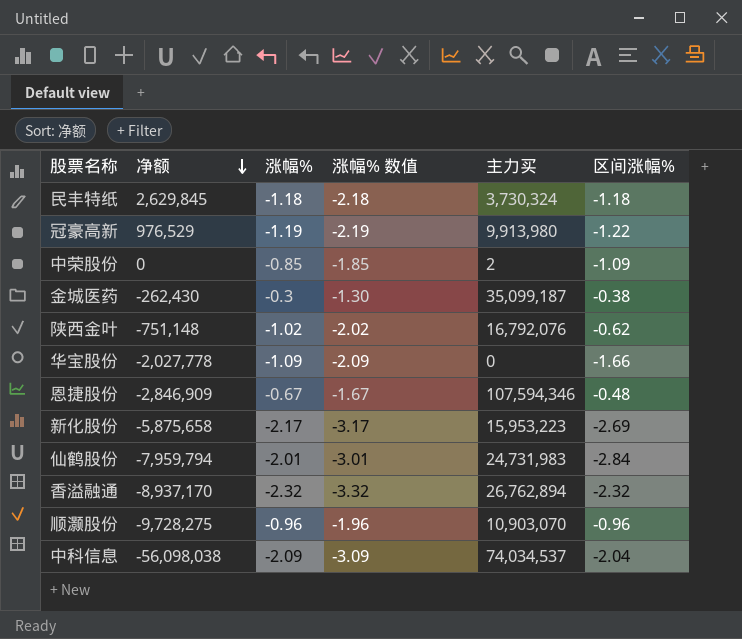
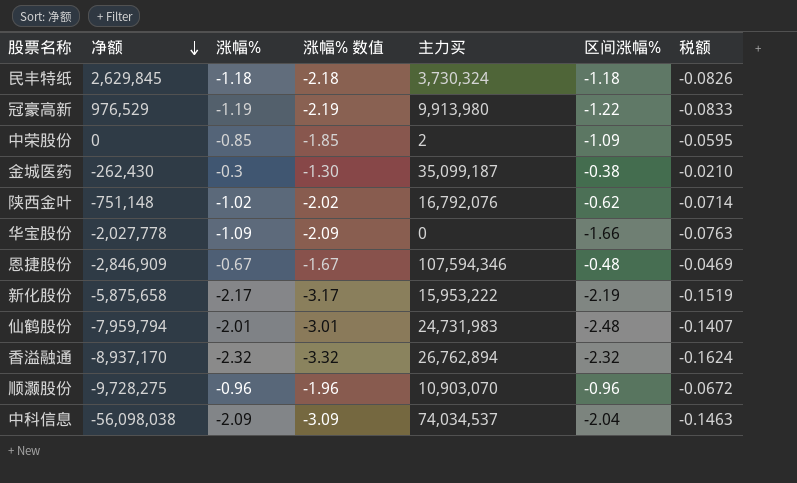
column 税额 | formula: none -> [涨幅%] * 0.07
新化股份 | 主力买: 15,953,223 -> 15,953,222
新化股份 | 区间涨幅%: -2.69 -> -2.19
仙鹤股份 | 区间涨幅%: -2.84 -> -2.48

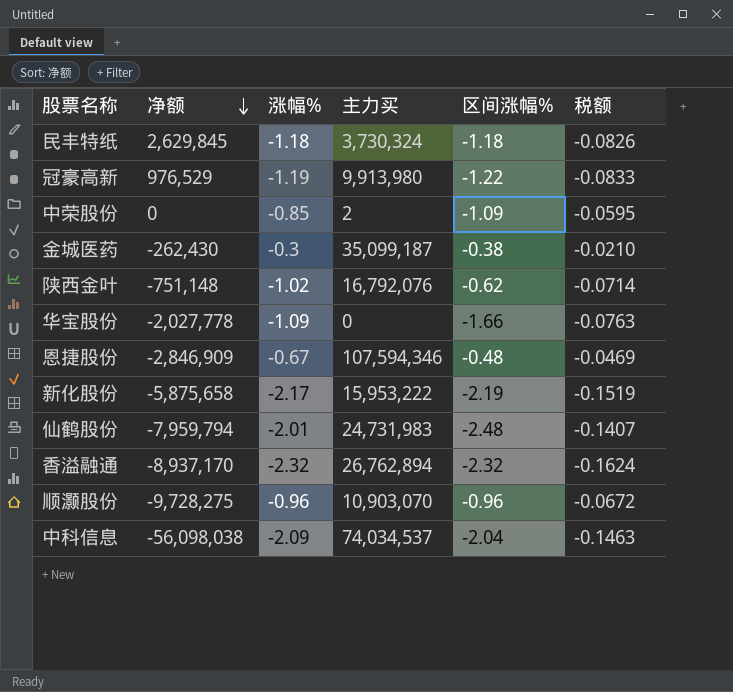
column 涨幅% 数值 | formula: [涨幅%] - 1 -> none

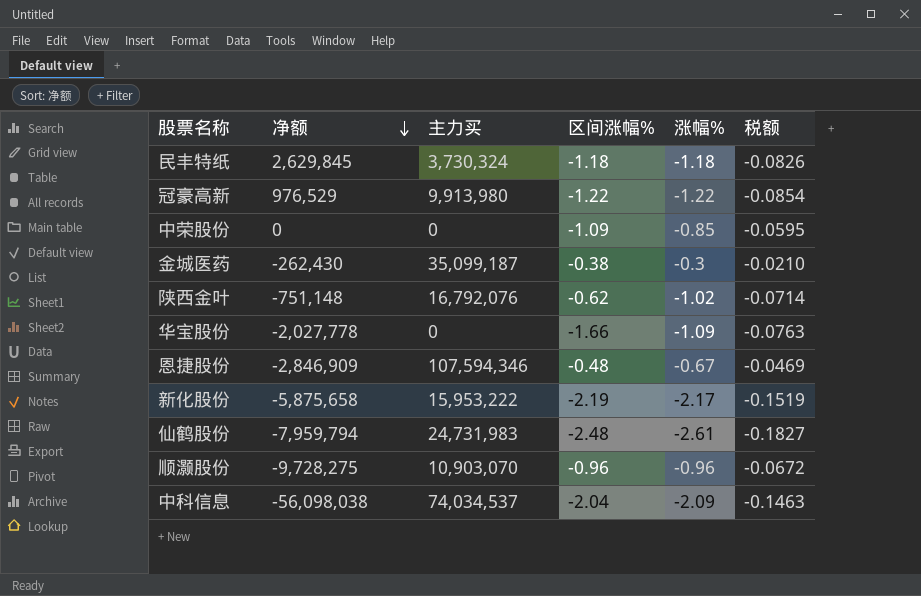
column 涨幅% | position: 3 -> 5
row 香溢融通: -8,937,170 | -2.32 | 26,762,894 | -2.32 | -0.1624 -> none
冠豪高新 | 涨幅%: -1.19 -> -1.22
冠豪高新 | 税额: -0.0833 -> -0.0854
中荣股份 | 主力买: 2 -> 0
仙鹤股份 | 涨幅%: -2.01 -> -2.61
仙鹤股份 | 税额: -0.1407 -> -0.1827

